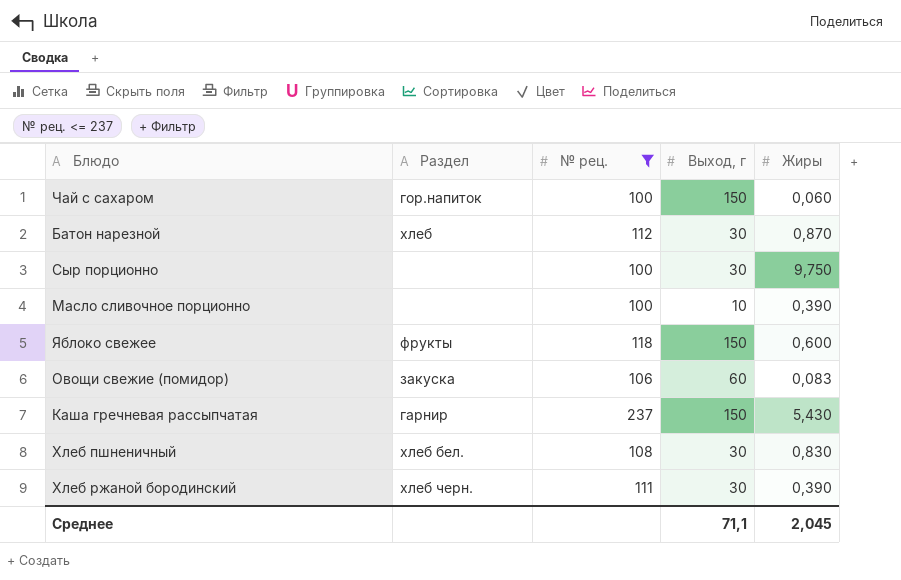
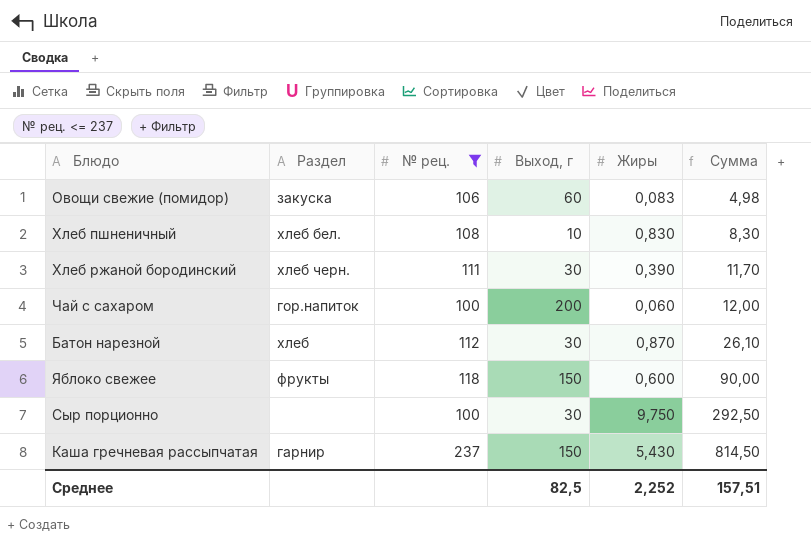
row order: none -> Сумма ascending
column Сумма | formula: none -> [Выход, г] * [Жиры]
row Масло сливочное порционно: none | 100 | 10 | 0,390 -> none
Хлеб пшненичный | Выход, г: 30 -> 10
Чай с сахаром | Выход, г: 150 -> 200
Среднее | Выход, г: 71,1 -> 82,5
Среднее | Жиры: 2,045 -> 2,252

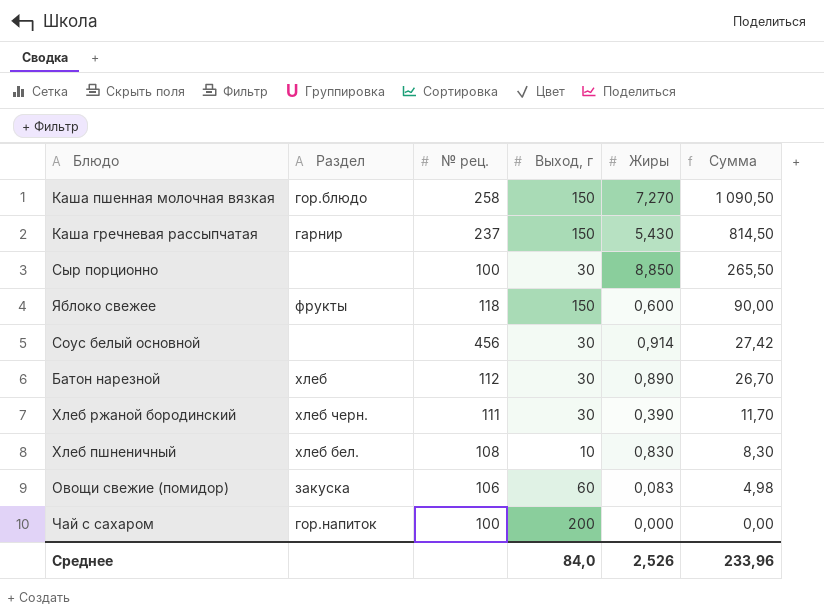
filter: № рец. <= 237 -> none
row order: Сумма ascending -> Сумма descending
Сыр порционно | Жиры: 9,750 -> 8,850
Сыр порционно | Сумма: 292,50 -> 265,50
Батон нарезной | Жиры: 0,870 -> 0,890
Батон нарезной | Сумма: 26,10 -> 26,70
Чай с сахаром | Жиры: 0,060 -> 0,000
Чай с сахаром | Сумма: 12,00 -> 0,00
Среднее | Выход, г: 82,5 -> 84,0
Среднее | Жиры: 2,252 -> 2,526
Среднее | Сумма: 157,51 -> 233,96

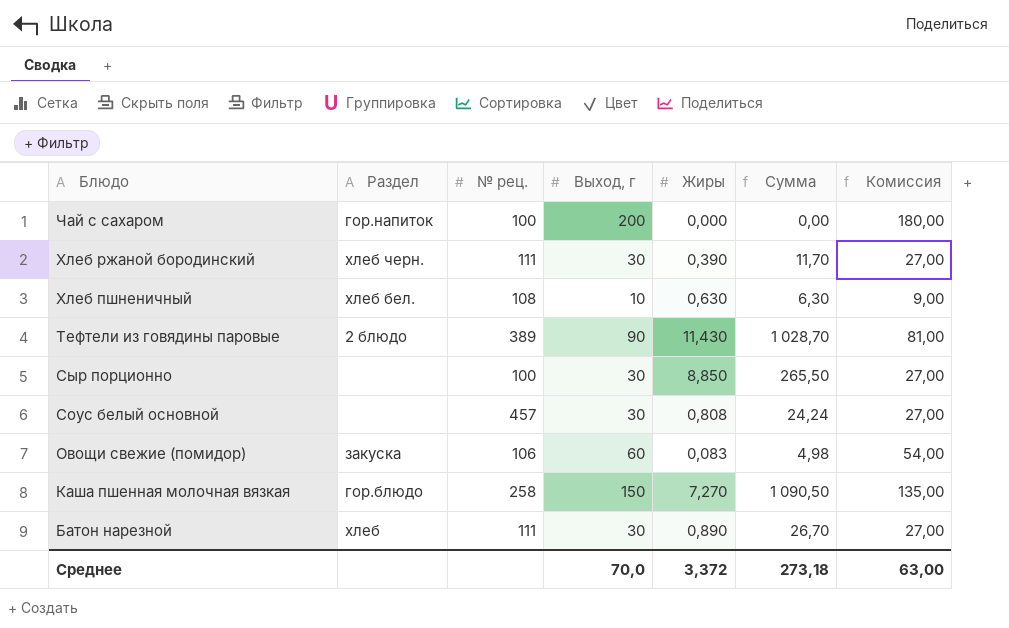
row order: Сумма descending -> Блюдо descending
column Комиссия | formula: none -> [Выход, г] * 0,9
row Каша гречневая рассыпчатая: гарнир | 237 | 150 | 5,430 | 814,50 -> none
row Яблоко свежее: фрукты | 118 | 150 | 0,600 | 90,00 -> none
Хлеб пшненичный | Жиры: 0,830 -> 0,630
Хлеб пшненичный | Сумма: 8,30 -> 6,30
row Тефтели из говядины паровые: none -> 2 блюдо | 389 | 90 | 11,430 | 1 028,70 | 81,00
Соус белый основной | № рец.: 456 -> 457
Соус белый основной | Жиры: 0,914 -> 0,808
Соус белый основной | Сумма: 27,42 -> 24,24
Батон нарезной | № рец.: 112 -> 111
Среднее | Выход, г: 84,0 -> 70,0
Среднее | Жиры: 2,526 -> 3,372
Среднее | Сумма: 233,96 -> 273,18

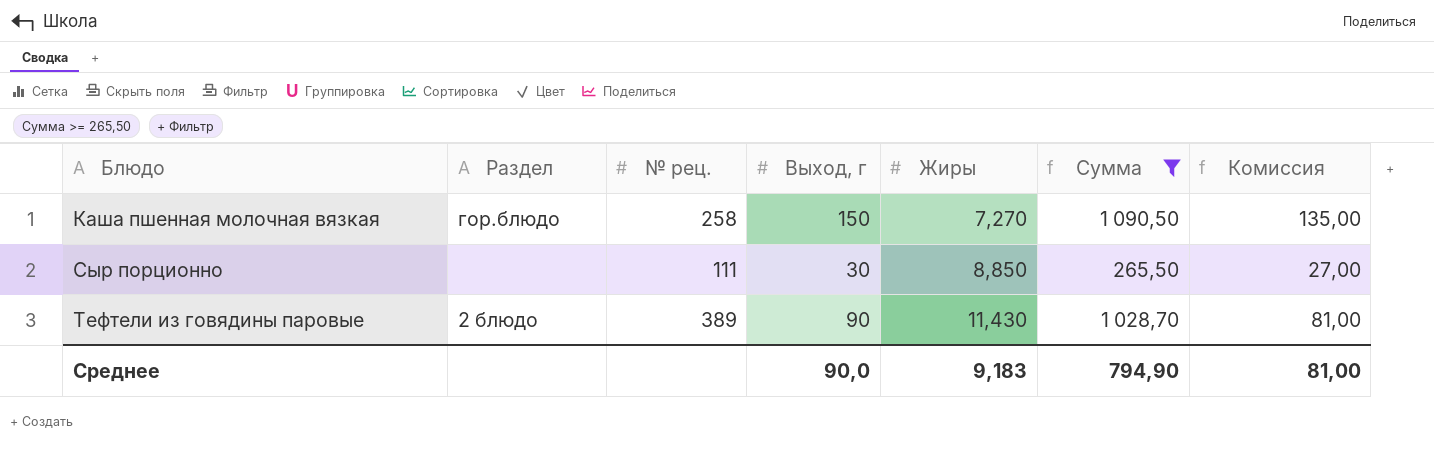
filter: none -> Сумма >= 265,50
row order: Блюдо descending -> Блюдо ascending
Сыр порционно | № рец.: 100 -> 111
Среднее | Выход, г: 70,0 -> 90,0
Среднее | Жиры: 3,372 -> 9,183
Среднее | Сумма: 273,18 -> 794,90
Среднее | Комиссия: 63,00 -> 81,00

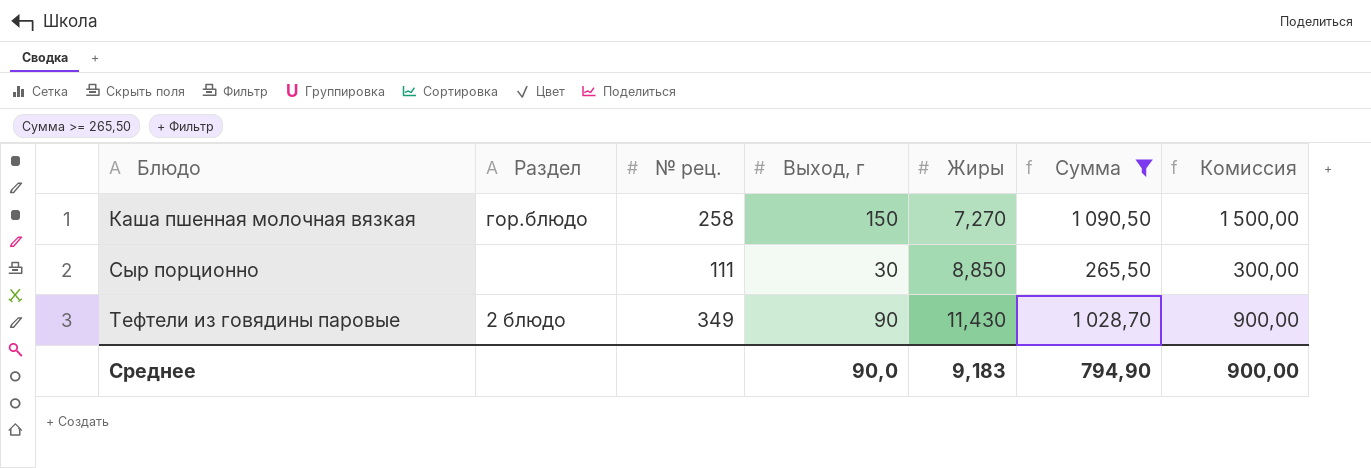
column Комиссия | formula: [Выход, г] * 0,9 -> [Выход, г] * 10
Тефтели из говядины паровые | № рец.: 389 -> 349
Среднее | Комиссия: 81,00 -> 900,00

